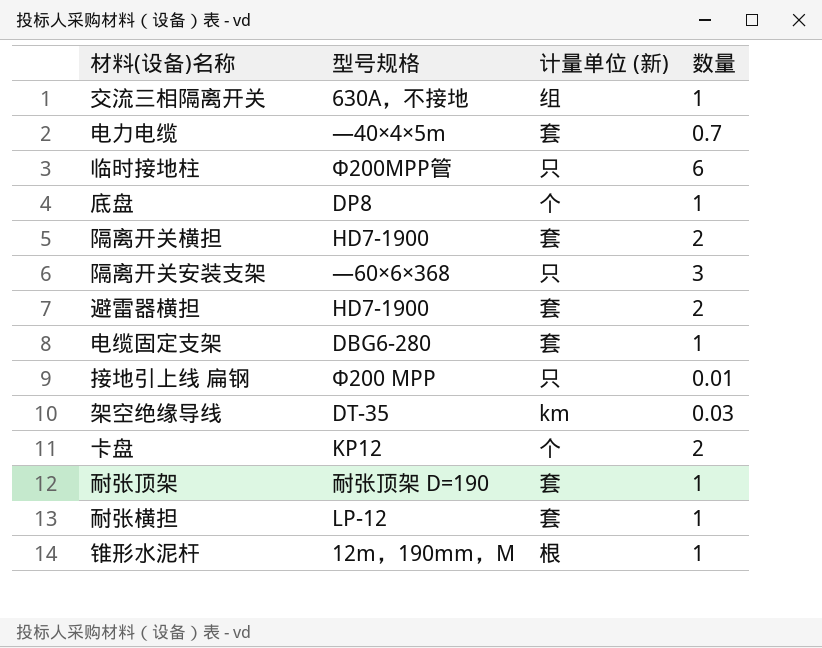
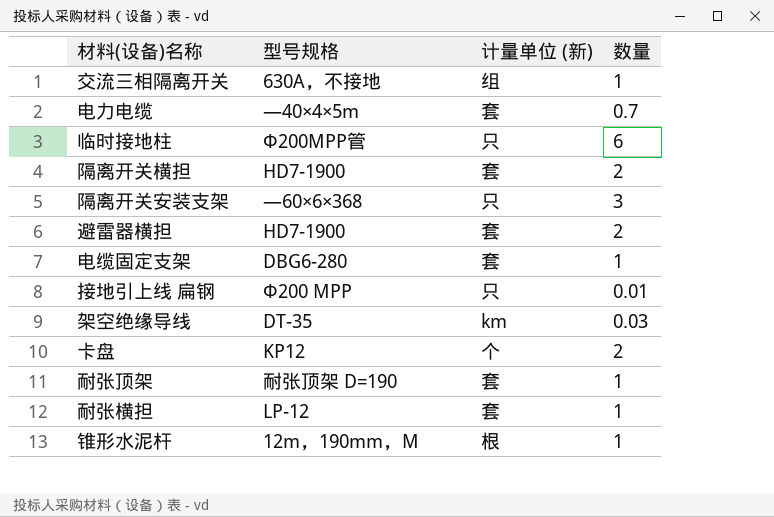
row 底盘: DP8 | 个 | 1 -> none

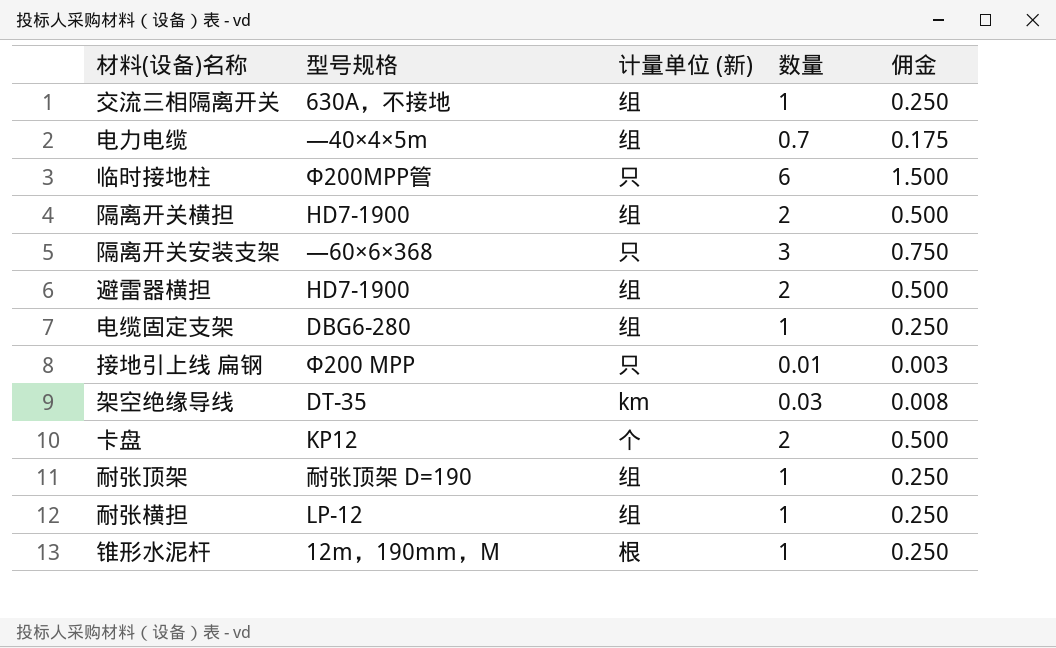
column 佣金 | formula: none -> [数量] * 0.25
电力电缆 | 计量单位 (新): 套 -> 组
隔离开关横担 | 计量单位 (新): 套 -> 组
避雷器横担 | 计量单位 (新): 套 -> 组
电缆固定支架 | 计量单位 (新): 套 -> 组
耐张顶架 | 计量单位 (新): 套 -> 组
耐张横担 | 计量单位 (新): 套 -> 组

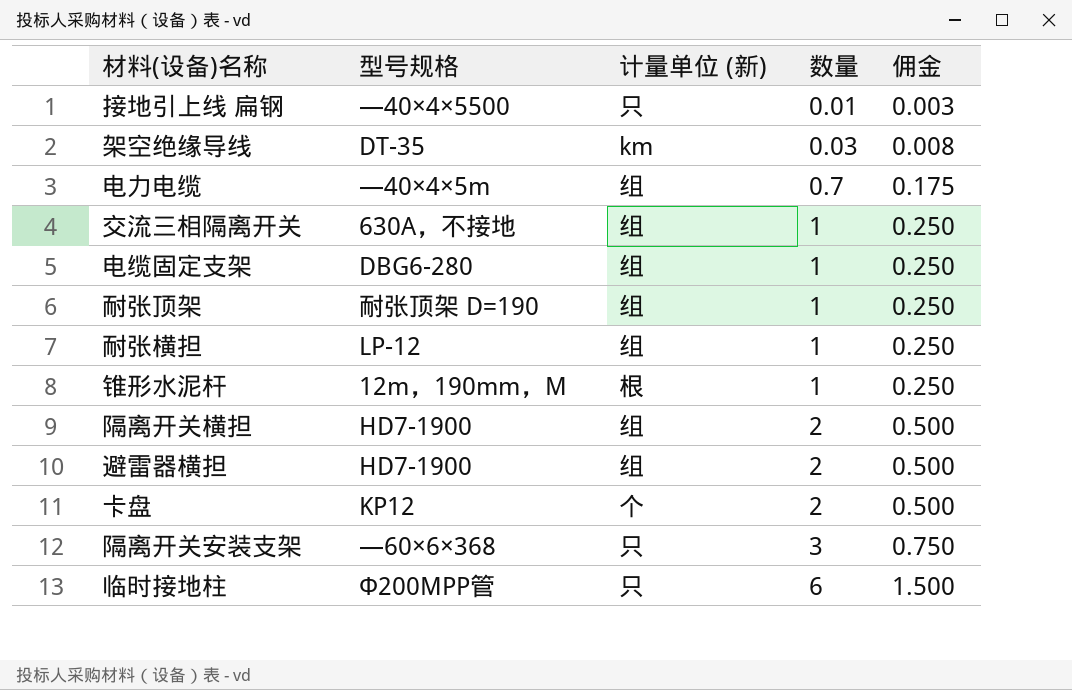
row order: none -> 数量 ascending
接地引上线 扁钢 | 型号规格: Φ200 MPP -> —40×4×5500

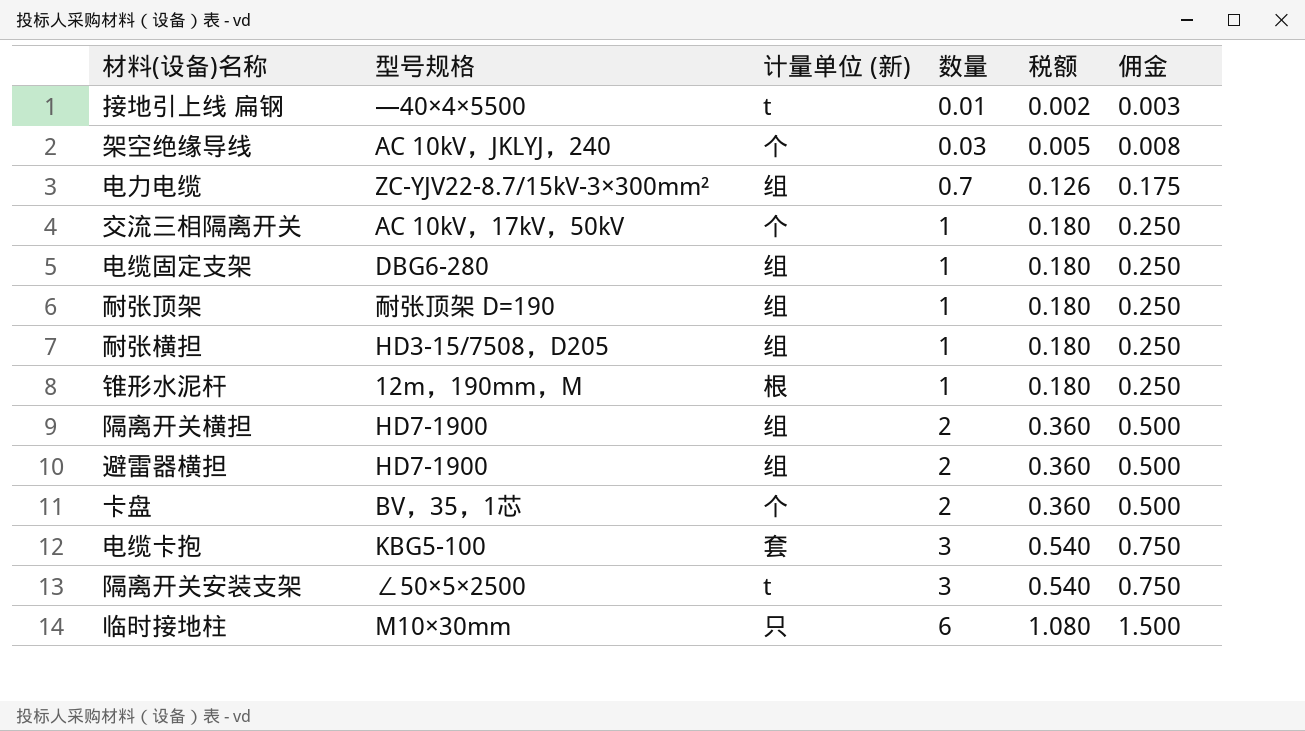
column 税额 | formula: none -> [数量] * 0.18
接地引上线 扁钢 | 计量单位 (新): 只 -> t
架空绝缘导线 | 型号规格: DT-35 -> AC 10kV，JKLYJ，240
架空绝缘导线 | 计量单位 (新): km -> 个
电力电缆 | 型号规格: —40×4×5m -> ZC-YJV22-8.7/15kV-3×300mm²
交流三相隔离开关 | 型号规格: 630A，不接地 -> AC 10kV，17kV，50kV
交流三相隔离开关 | 计量单位 (新): 组 -> 个
耐张横担 | 型号规格: LP-12 -> HD3-15/7508，D205
卡盘 | 型号规格: KP12 -> BV，35，1芯
row 电缆卡抱: none -> KBG5-100 | 套 | 3 | 0.540 | 0.750
隔离开关安装支架 | 型号规格: —60×6×368 -> ∠50×5×2500
隔离开关安装支架 | 计量单位 (新): 只 -> t
临时接地柱 | 型号规格: Φ200MPP管 -> M10×30mm

